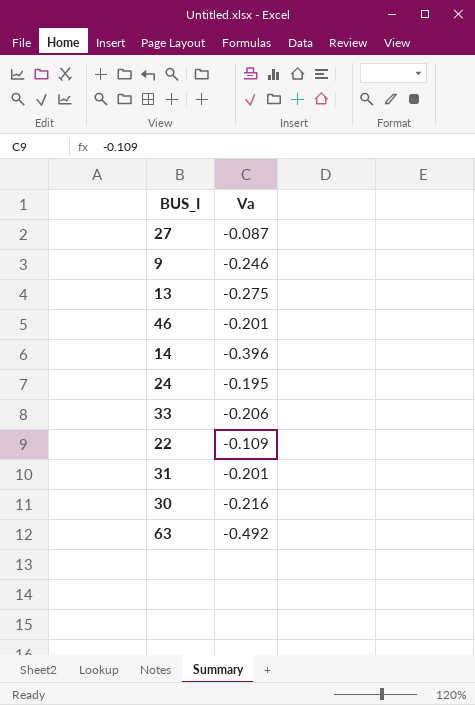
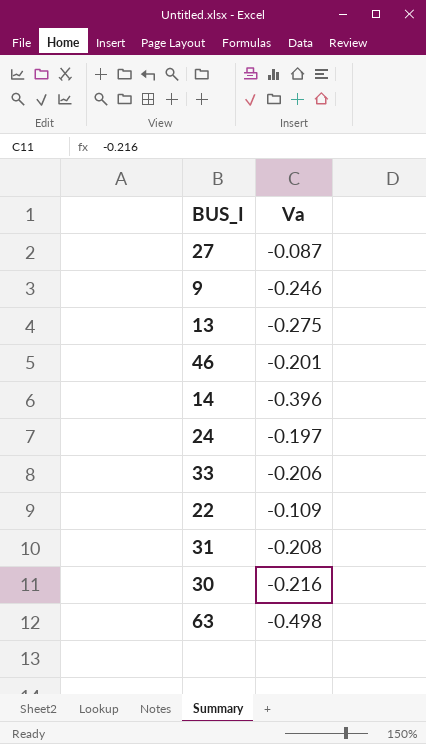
24 | Va: -0.195 -> -0.197
31 | Va: -0.201 -> -0.208
63 | Va: -0.492 -> -0.498

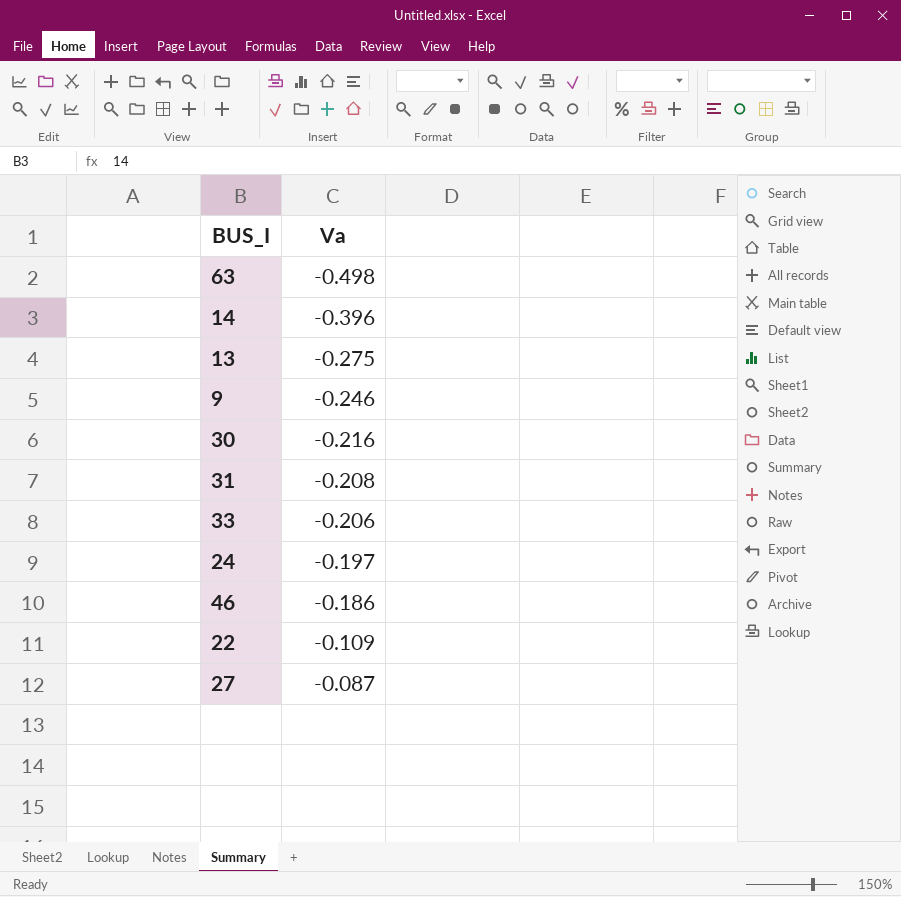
row order: none -> Va ascending
46 | Va: -0.201 -> -0.186

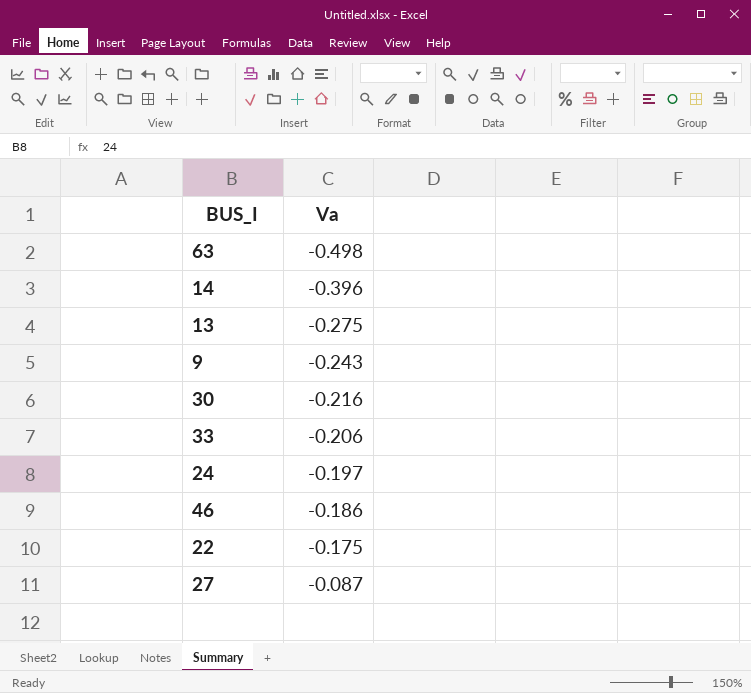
row 31: -0.208 -> none
9 | Va: -0.246 -> -0.243
22 | Va: -0.109 -> -0.175

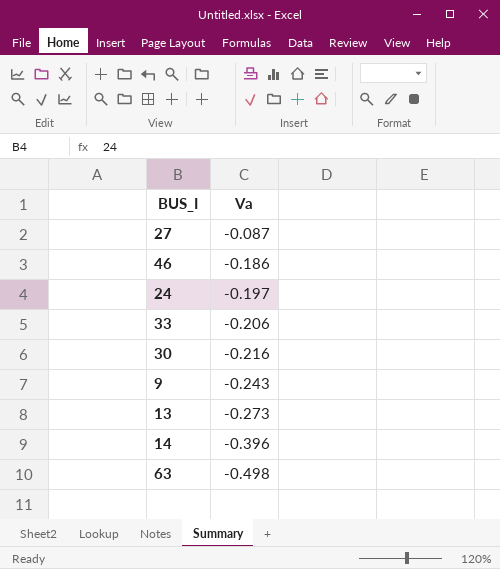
row order: Va ascending -> Va descending
row 22: -0.175 -> none
13 | Va: -0.275 -> -0.273

